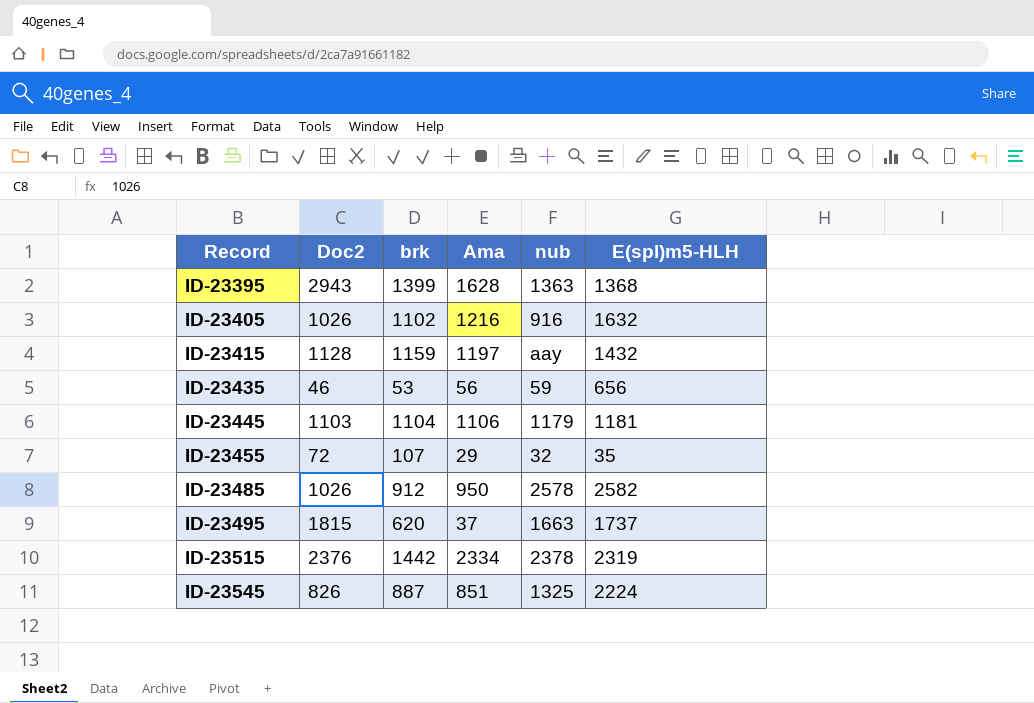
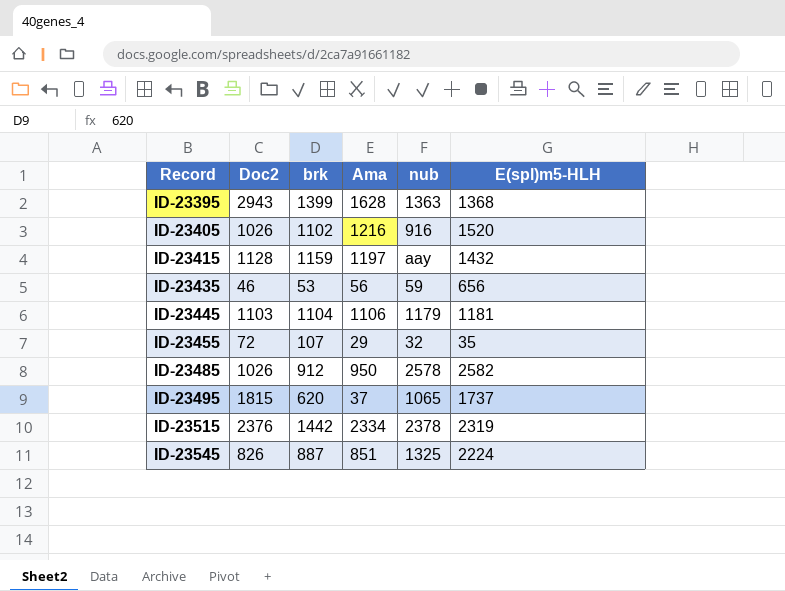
ID-23405 | E(spl)m5-HLH: 1632 -> 1520
ID-23495 | nub: 1663 -> 1065

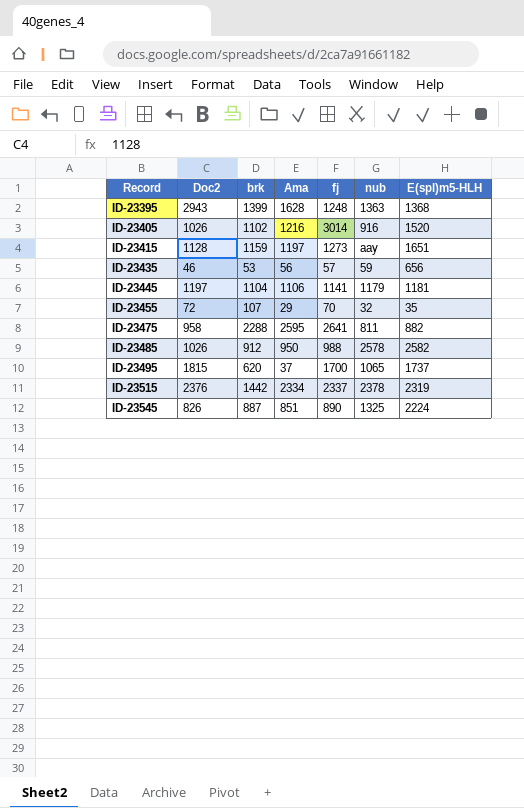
column fj | position: none -> 5
ID-23415 | E(spl)m5-HLH: 1432 -> 1651
ID-23445 | Doc2: 1103 -> 1197
row ID-23475: none -> 958 | 2288 | 2595 | 2641 | 811 | 882

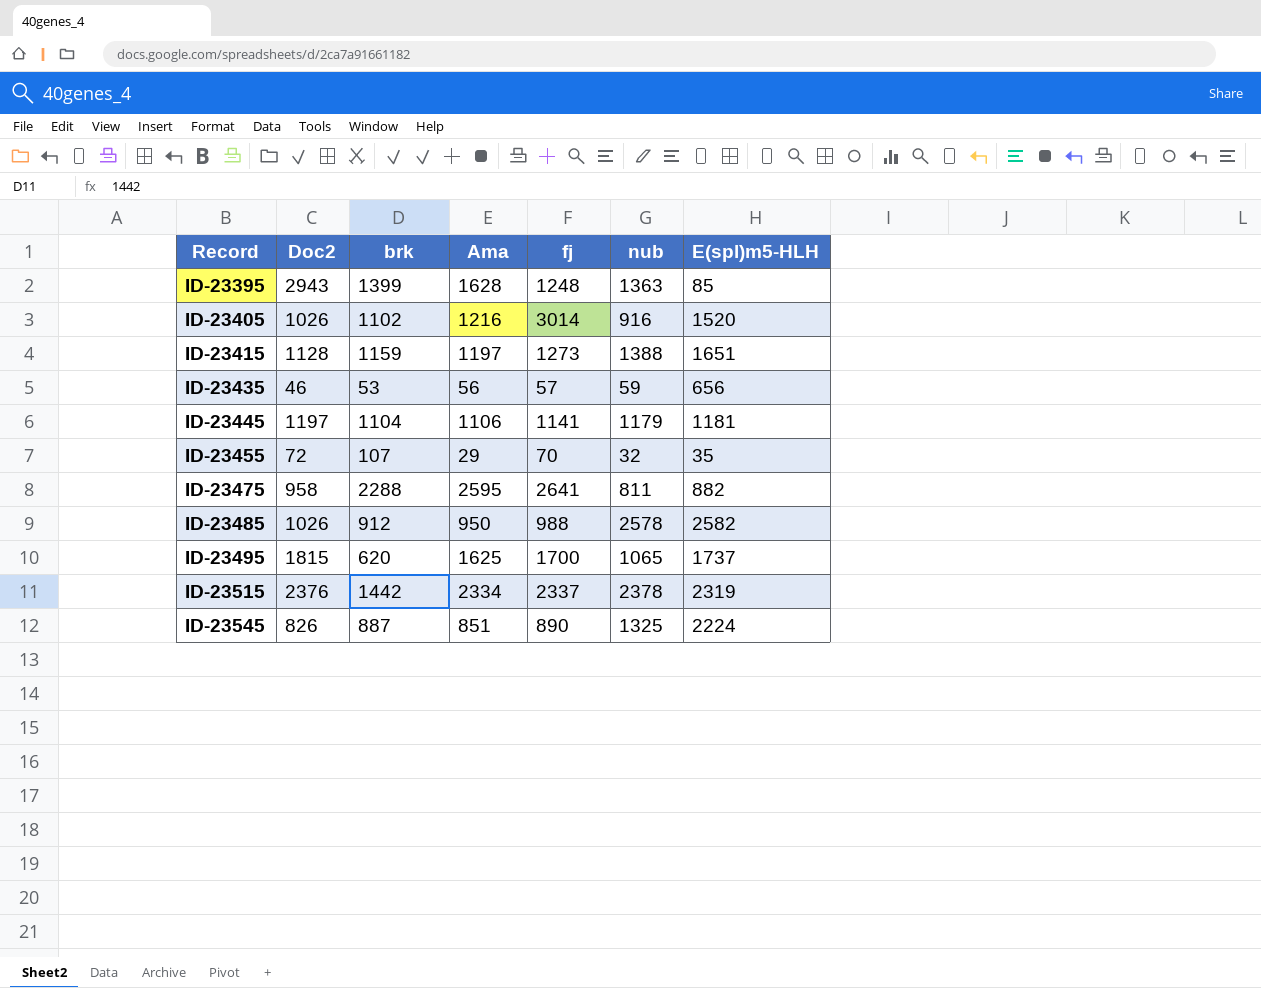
ID-23395 | E(spl)m5-HLH: 1368 -> 85
ID-23415 | nub: aay -> 1388
ID-23495 | Ama: 37 -> 1625

